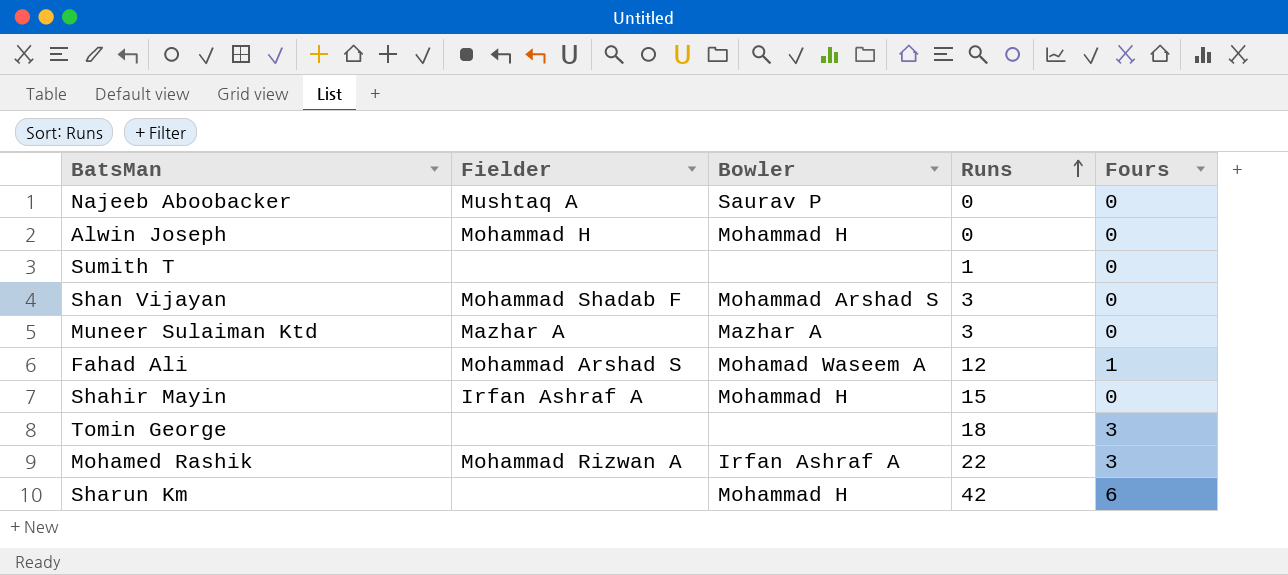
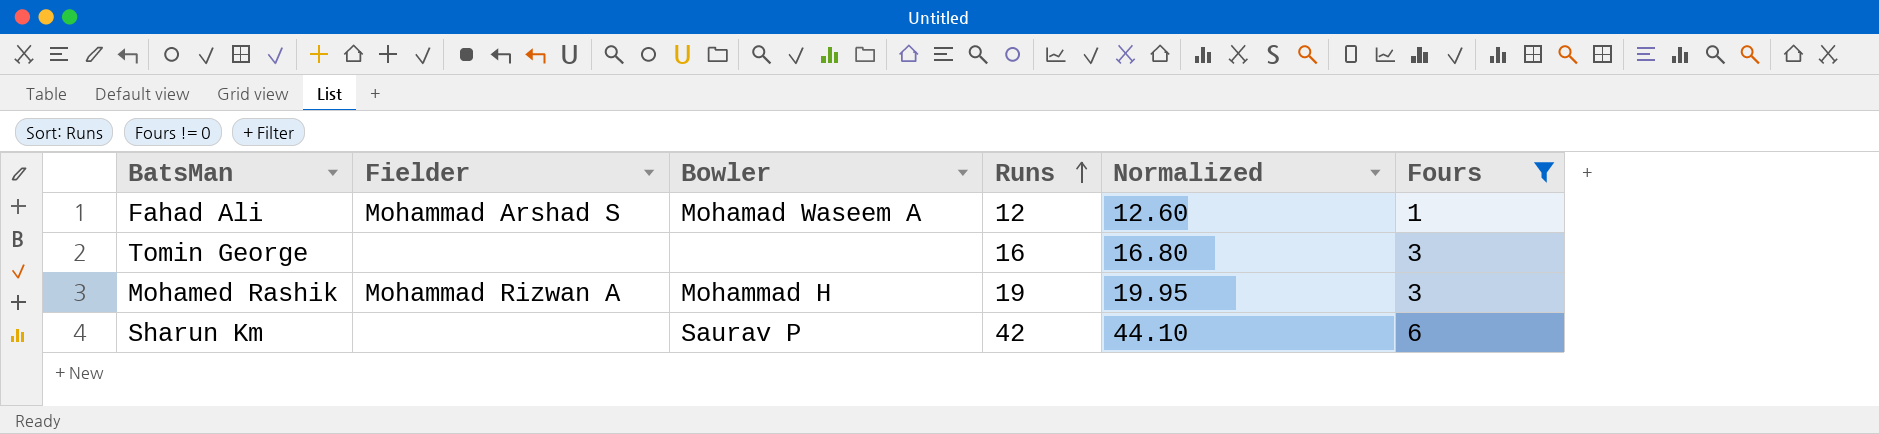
filter: none -> Fours != 0
column Normalized | formula: none -> [Runs] * 1.05
Tomin George | Runs: 18 -> 16
Mohamed Rashik | Bowler: Irfan Ashraf A -> Mohammad H
Mohamed Rashik | Runs: 22 -> 19
Sharun Km | Bowler: Mohammad H -> Saurav P

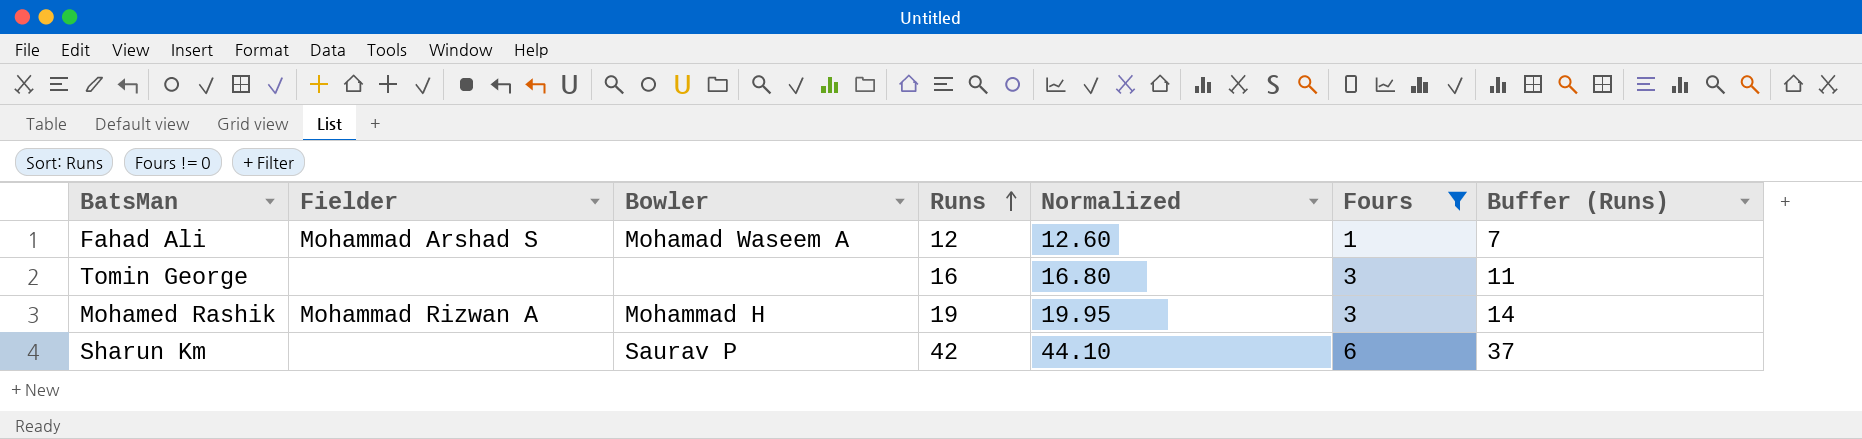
column Buffer (Runs) | formula: none -> [Runs] - 5

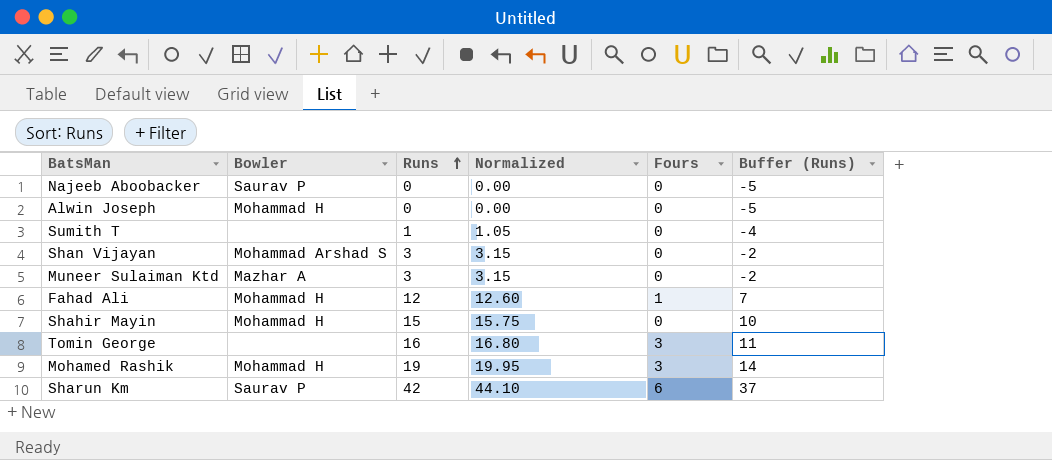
filter: Fours != 0 -> none
column Fielder | position: 2 -> none
Fahad Ali | Bowler: Mohamad Waseem A -> Mohammad H

